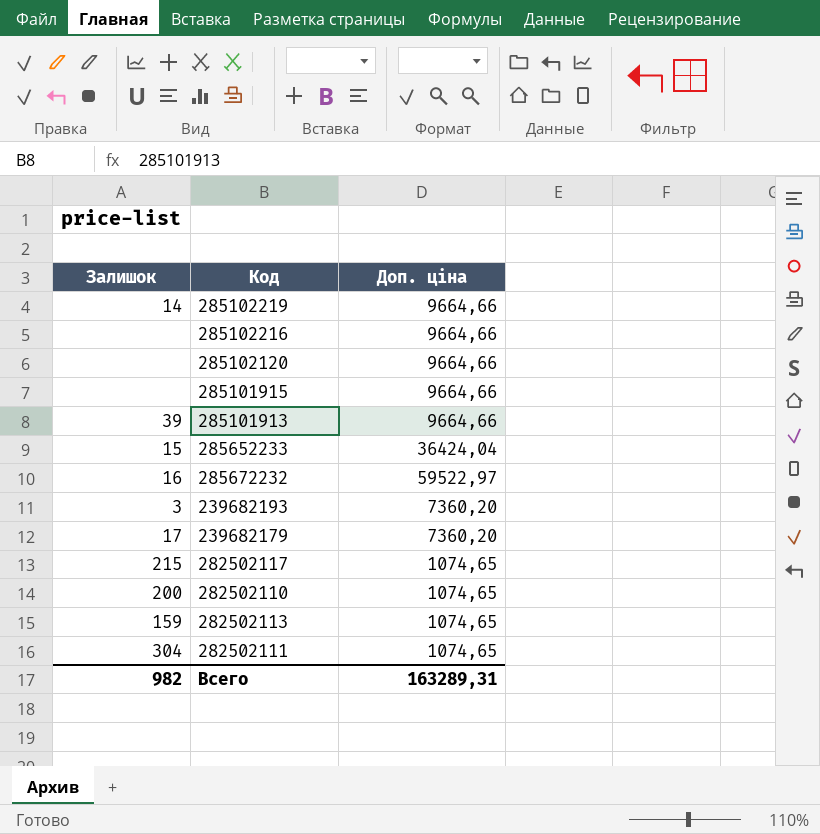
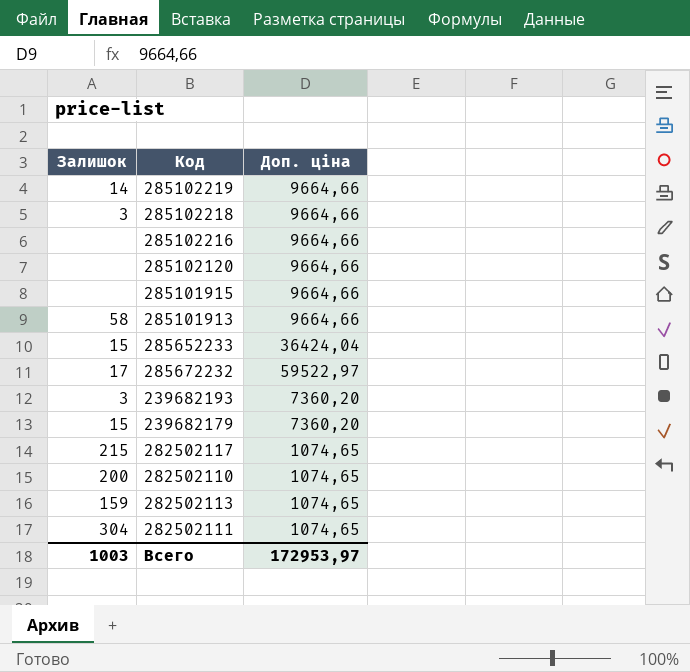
row 285102218: none -> 3 | 9664,66
285101913 | Залишок: 39 -> 58
285672232 | Залишок: 16 -> 17
239682179 | Залишок: 17 -> 15
Всего | Залишок: 982 -> 1003
Всего | Доп. ціна: 163289,31 -> 172953,97

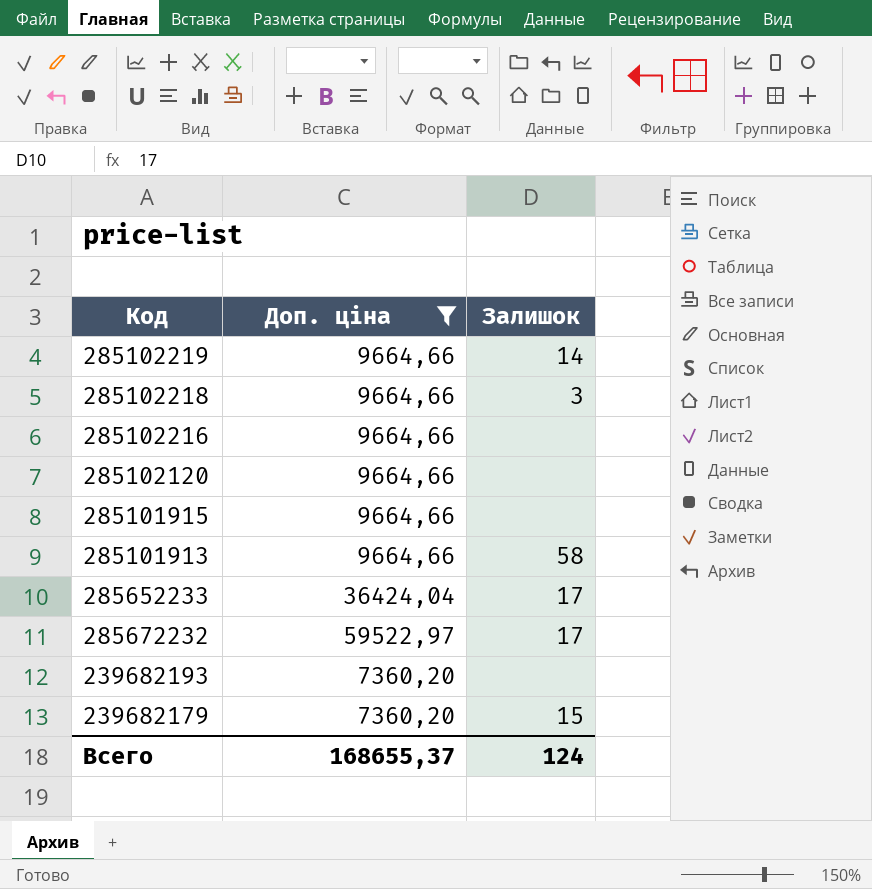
filter: none -> Доп. ціна != 1074,65
column Залишок | position: 1 -> 3
285652233 | Залишок: 15 -> 17
239682193 | Залишок: 3 -> none
Всего | Доп. ціна: 172953,97 -> 168655,37
Всего | Залишок: 1003 -> 124

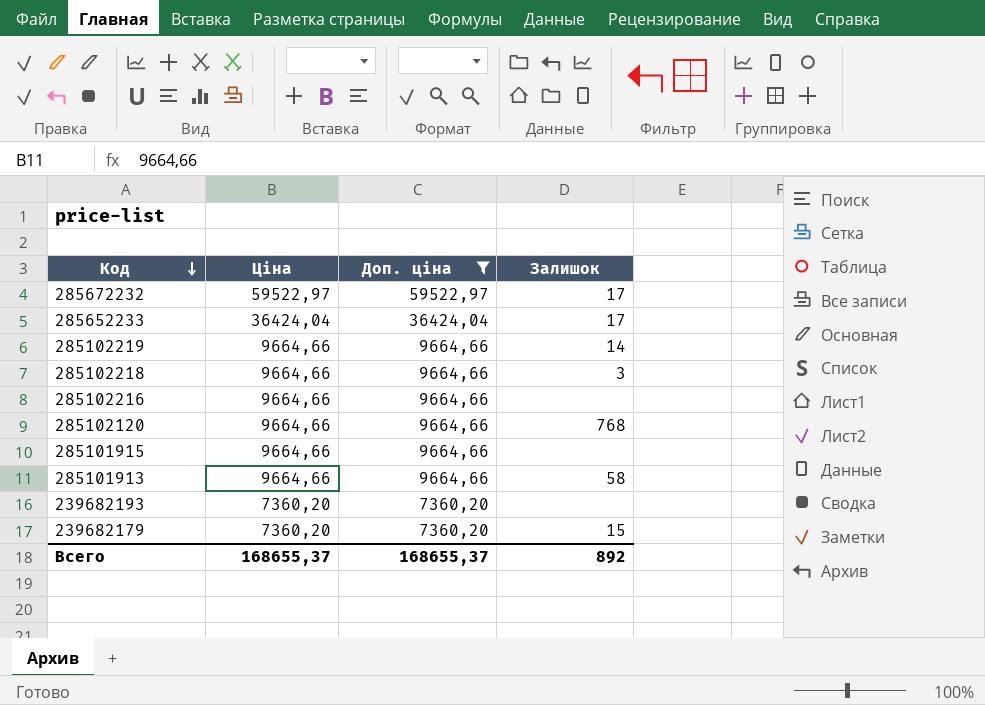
row order: none -> Код descending
column Ціна | position: none -> 2
285102120 | Залишок: none -> 768
Всего | Залишок: 124 -> 892

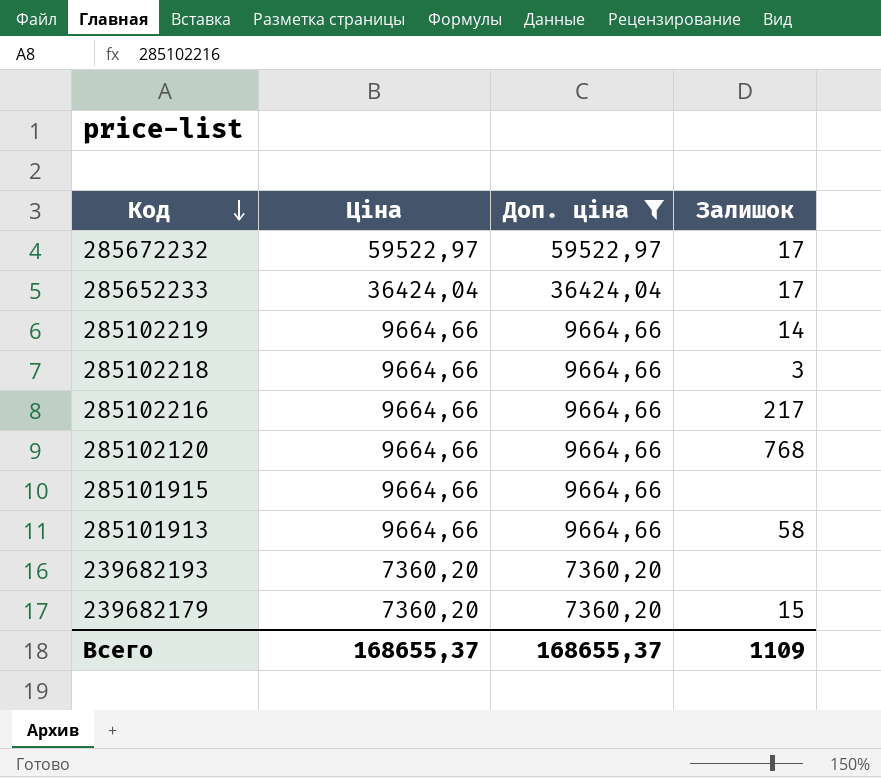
285102216 | Залишок: none -> 217
Всего | Залишок: 892 -> 1109

